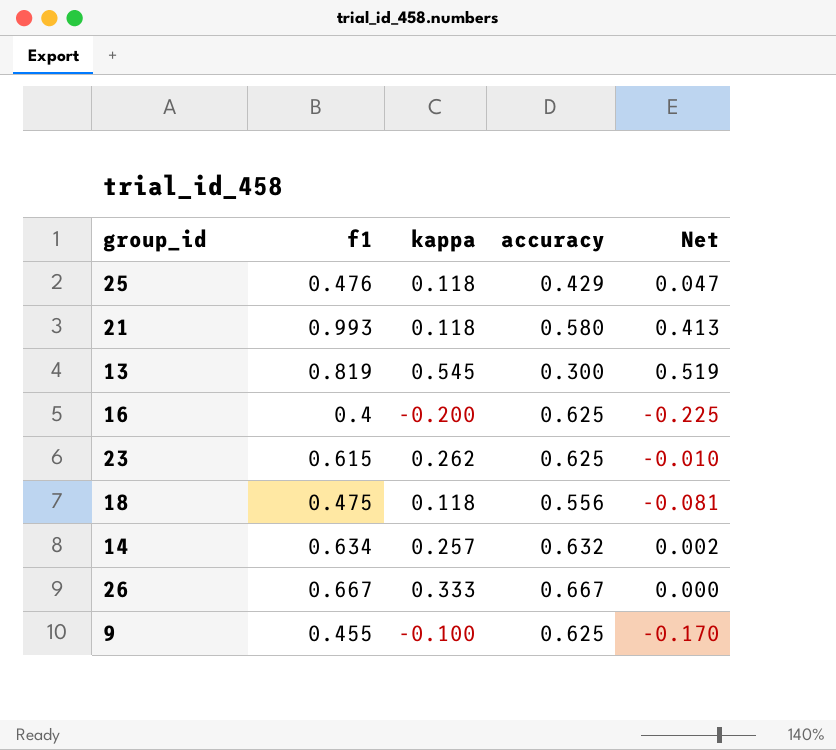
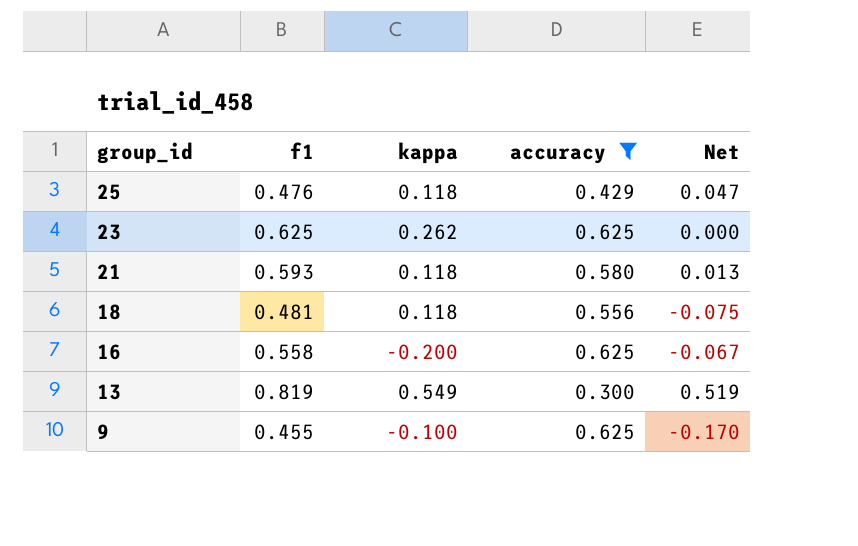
filter: none -> accuracy <= 0.625
row order: none -> group_id descending
23 | f1: 0.615 -> 0.625
23 | Net: -0.010 -> 0.000
21 | f1: 0.993 -> 0.593
21 | Net: 0.413 -> 0.013
18 | f1: 0.475 -> 0.481
18 | Net: -0.081 -> -0.075
16 | f1: 0.4 -> 0.558
16 | Net: -0.225 -> -0.067
13 | kappa: 0.545 -> 0.549

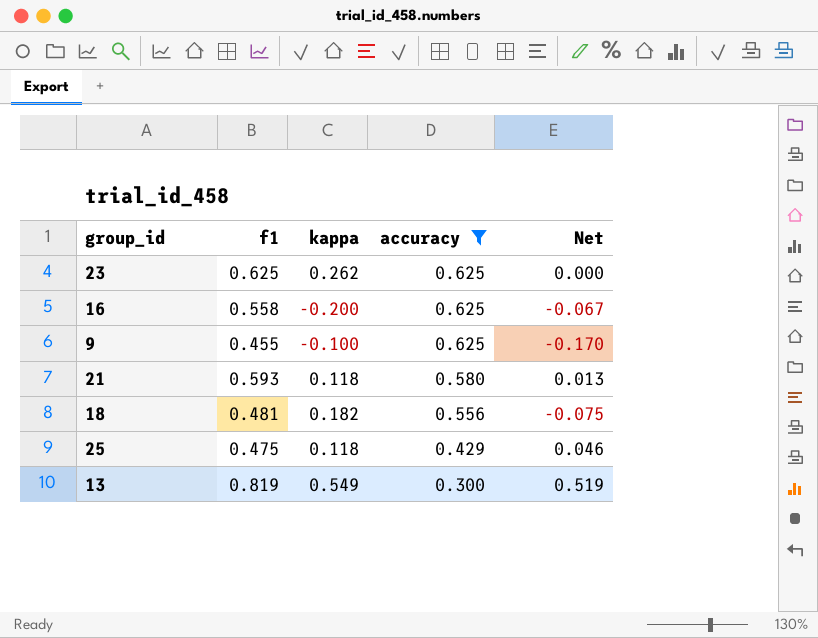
row order: group_id descending -> accuracy descending
18 | kappa: 0.118 -> 0.182
25 | f1: 0.476 -> 0.475
25 | Net: 0.047 -> 0.046

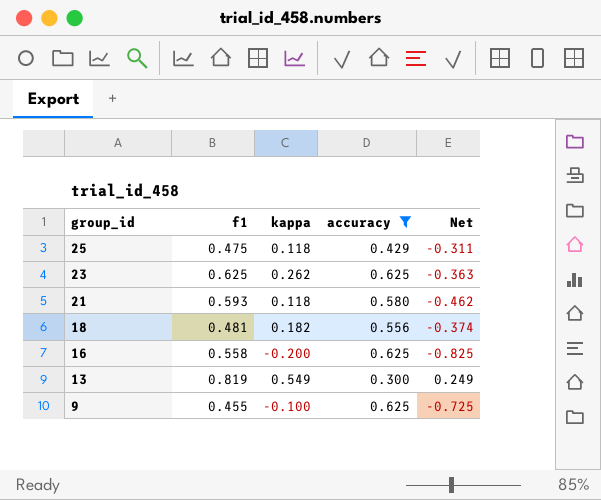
row order: accuracy descending -> group_id descending
column Net | formula: [f1] - [accuracy] -> [kappa] - [accuracy]

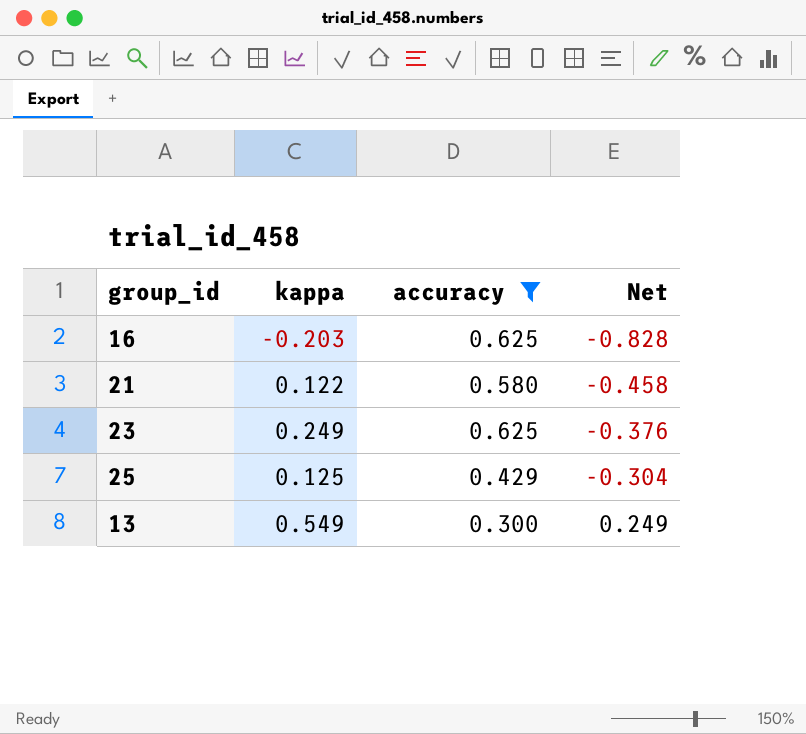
row order: group_id descending -> Net ascending
column f1 | position: 2 -> none
row 18: 0.481 | 0.182 | 0.556 | -0.374 -> none
row 9: 0.455 | -0.100 | 0.625 | -0.725 -> none
16 | kappa: -0.200 -> -0.203
16 | Net: -0.825 -> -0.828
21 | kappa: 0.118 -> 0.122
21 | Net: -0.462 -> -0.458
23 | kappa: 0.262 -> 0.249
23 | Net: -0.363 -> -0.376
25 | kappa: 0.118 -> 0.125
25 | Net: -0.311 -> -0.304

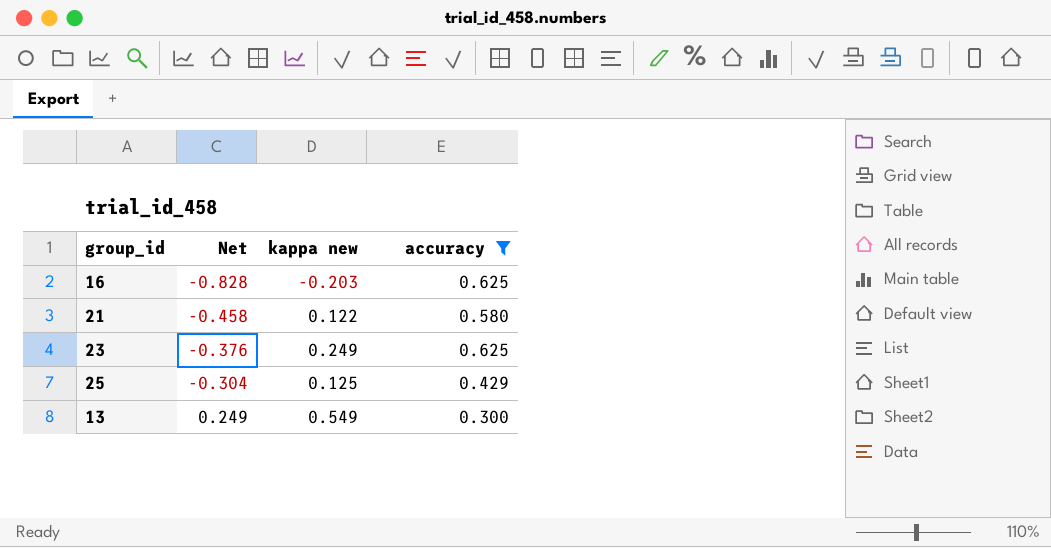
column Net | position: 4 -> 2
column name: kappa -> kappa new

